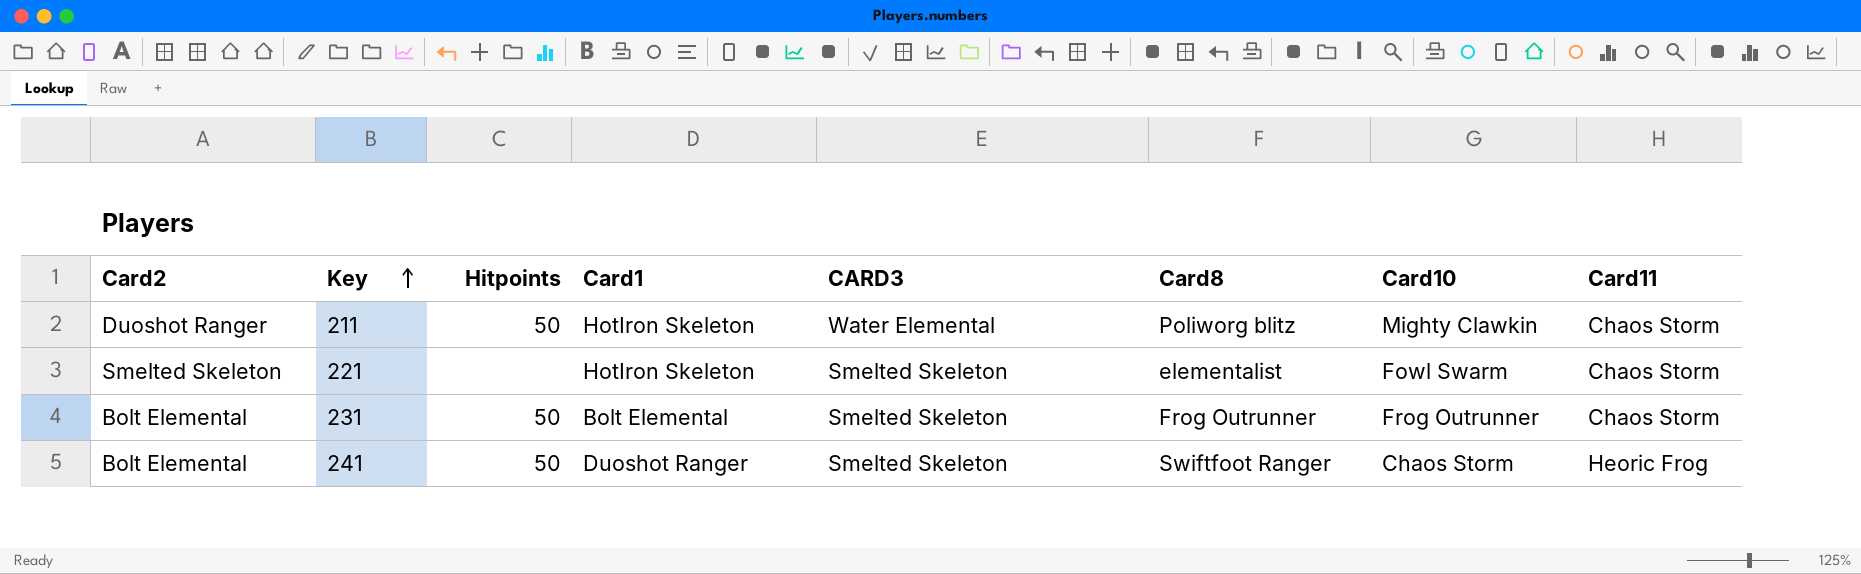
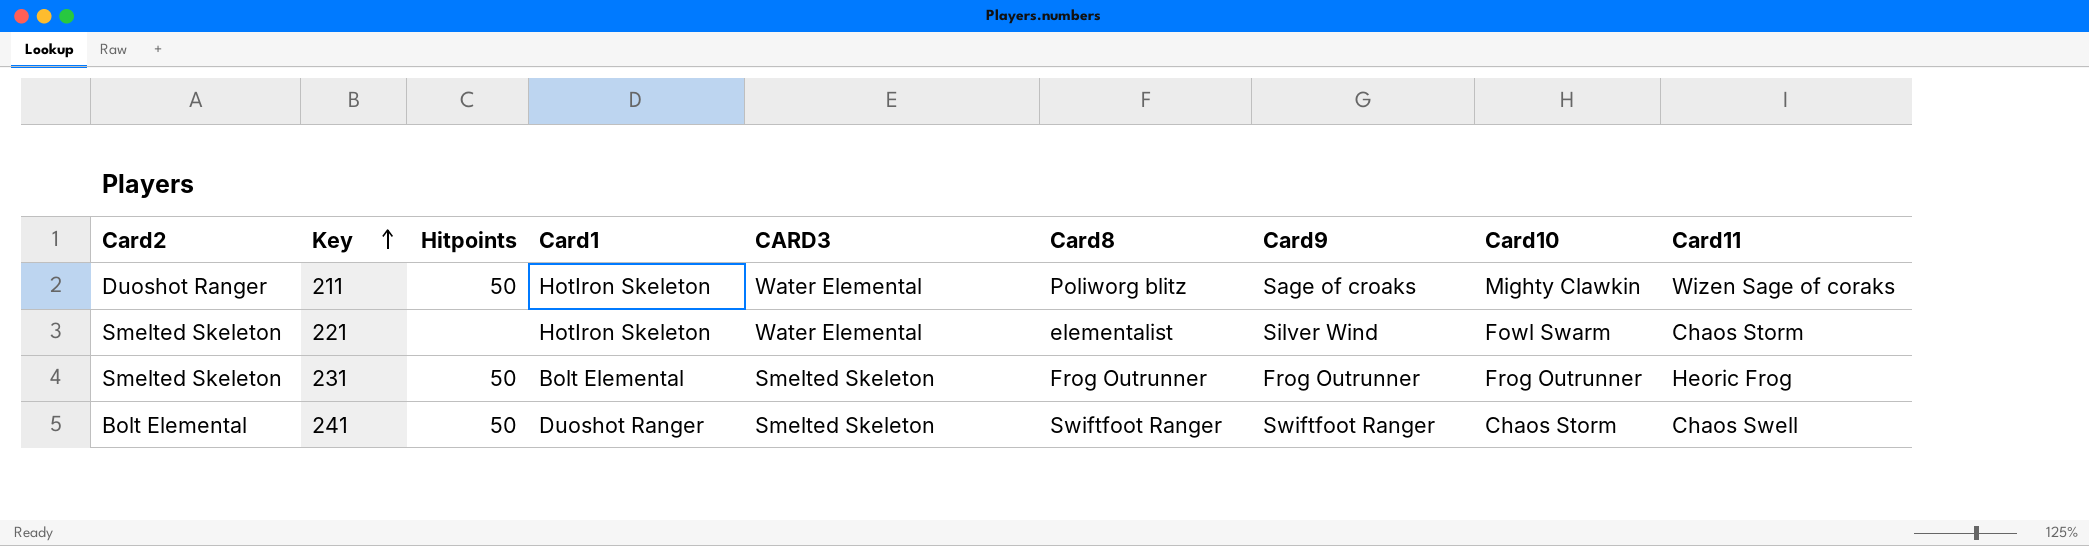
column Card9 | position: none -> 7
211 | Card11: Chaos Storm -> Wizen Sage of coraks
221 | CARD3: Smelted Skeleton -> Water Elemental
231 | Card2: Bolt Elemental -> Smelted Skeleton
231 | Card11: Chaos Storm -> Heoric Frog
241 | Card11: Heoric Frog -> Chaos Swell

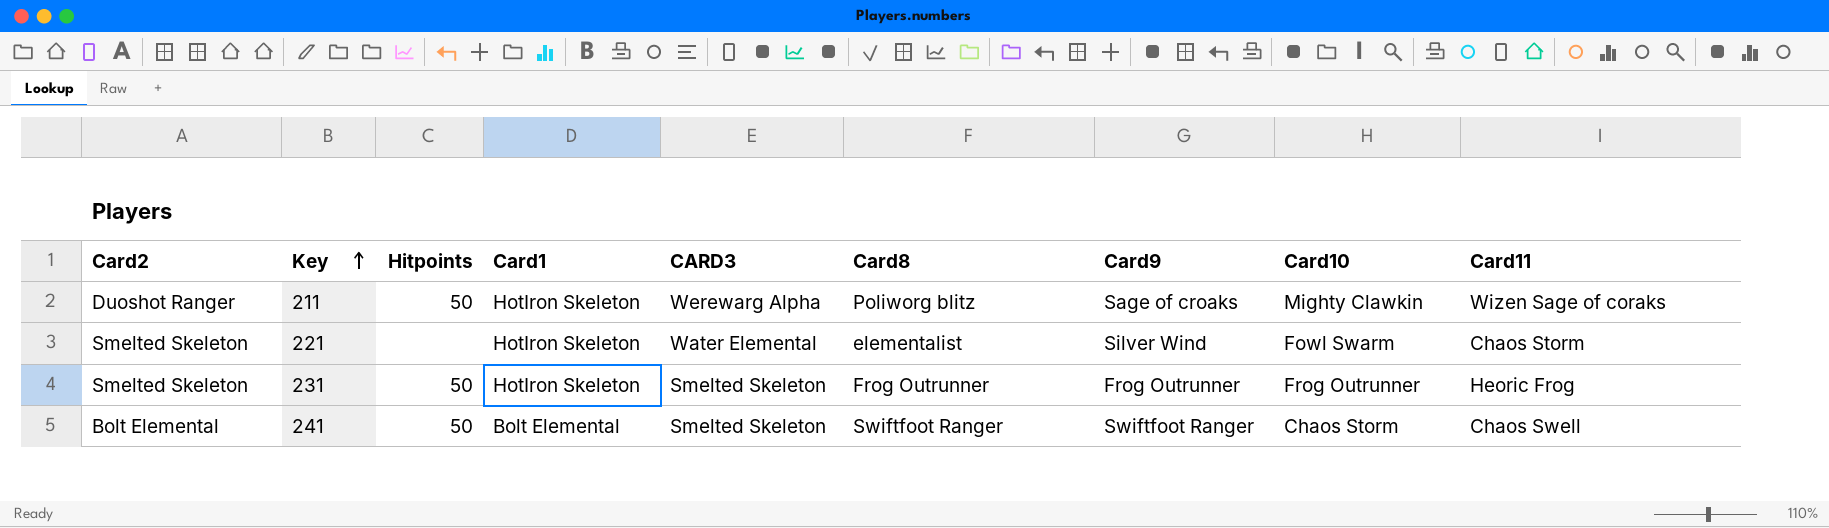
211 | CARD3: Water Elemental -> Werewarg Alpha
231 | Card1: Bolt Elemental -> HotIron Skeleton
241 | Card1: Duoshot Ranger -> Bolt Elemental

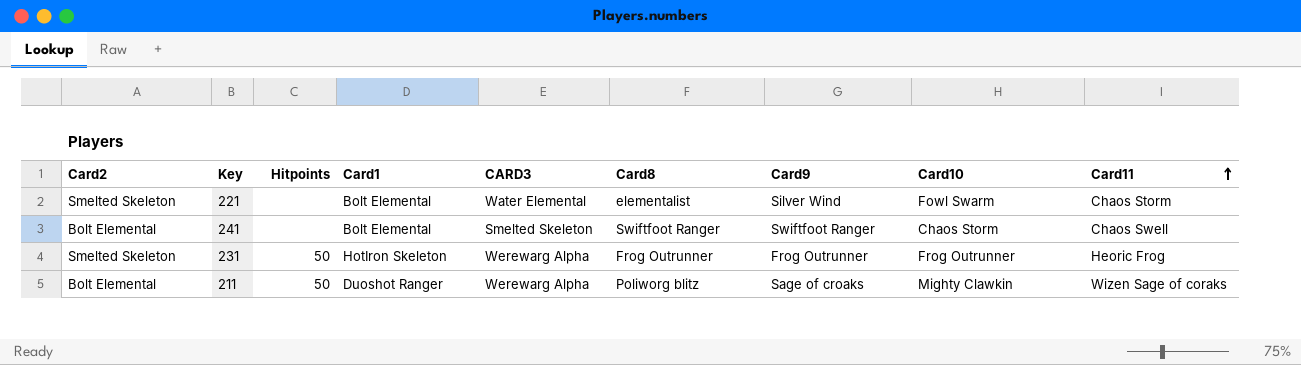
row order: Key ascending -> Card11 ascending
221 | Card1: HotIron Skeleton -> Bolt Elemental
241 | Hitpoints: 50 -> none
231 | CARD3: Smelted Skeleton -> Werewarg Alpha
211 | Card2: Duoshot Ranger -> Bolt Elemental
211 | Card1: HotIron Skeleton -> Duoshot Ranger

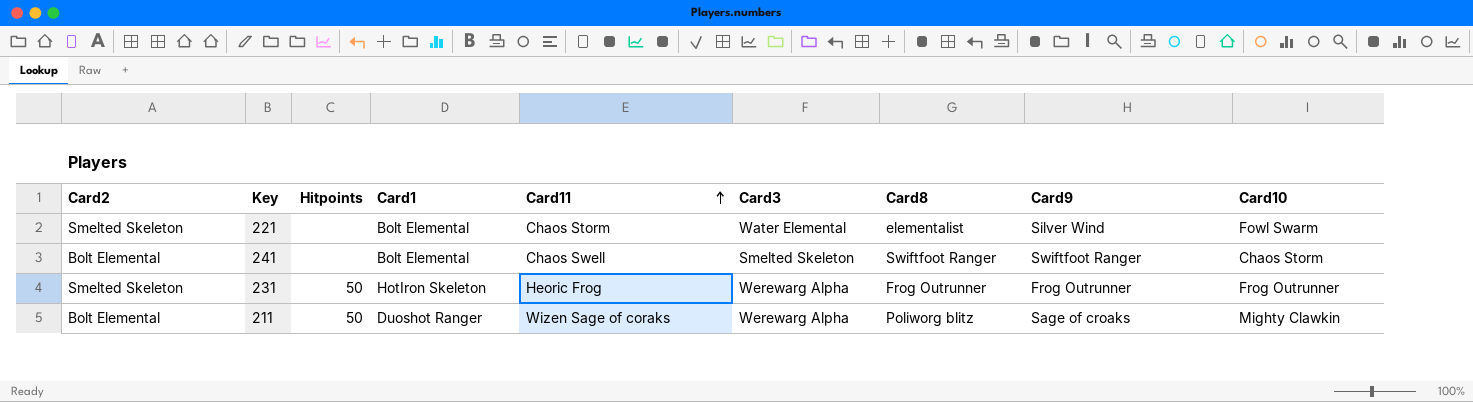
column Card11 | position: 9 -> 5
column name: CARD3 -> Card3

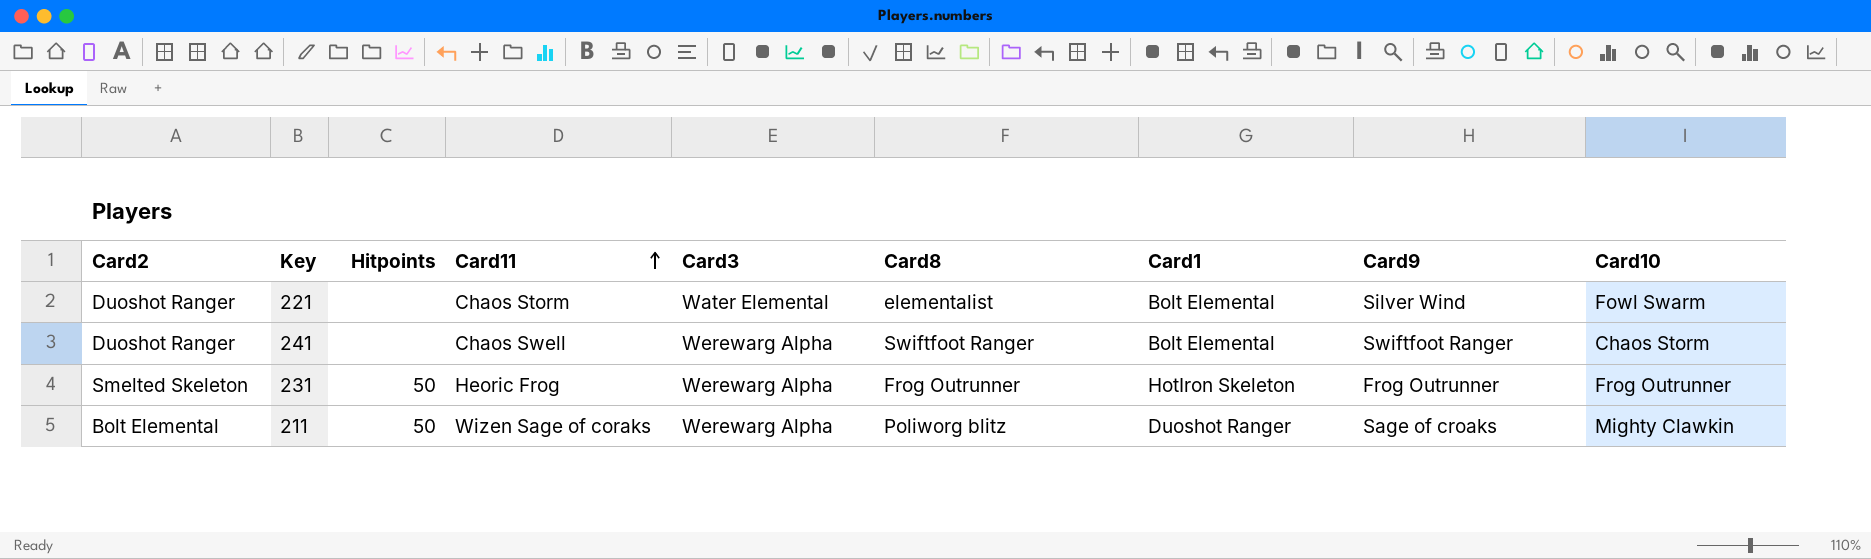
column Card1 | position: 4 -> 7
221 | Card2: Smelted Skeleton -> Duoshot Ranger
241 | Card2: Bolt Elemental -> Duoshot Ranger
241 | Card3: Smelted Skeleton -> Werewarg Alpha

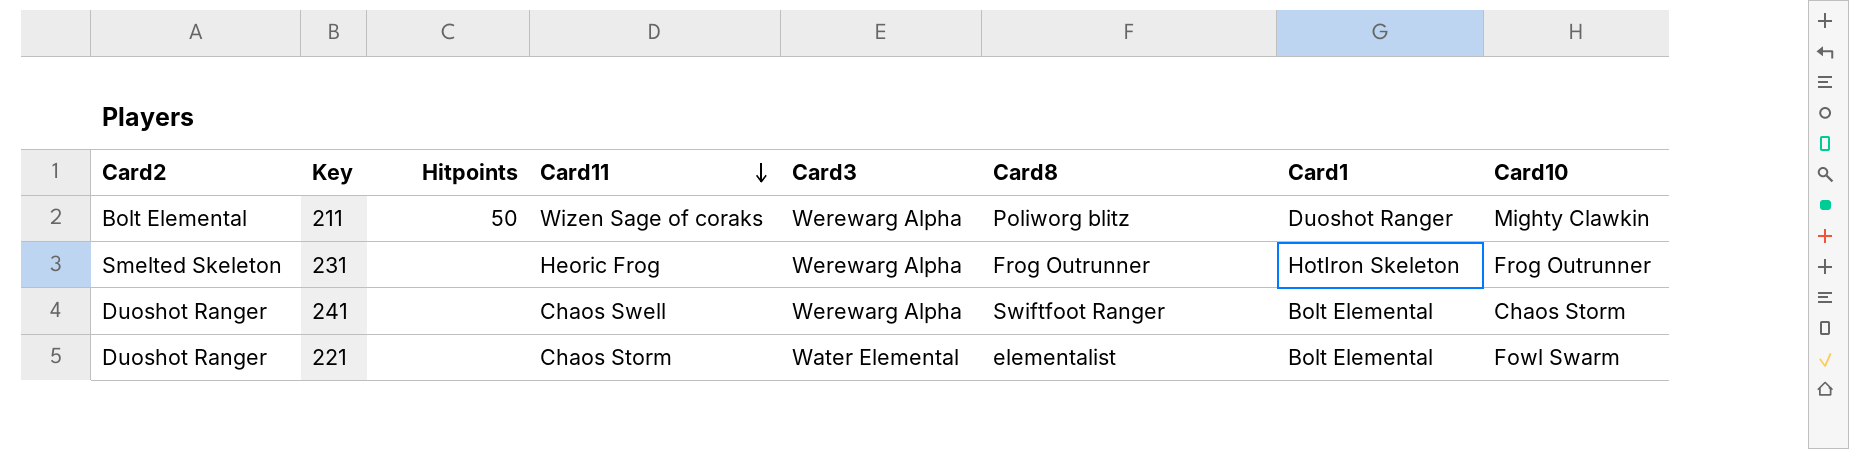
row order: Card11 ascending -> Card11 descending
column Card9 | position: 8 -> none
231 | Hitpoints: 50 -> none

